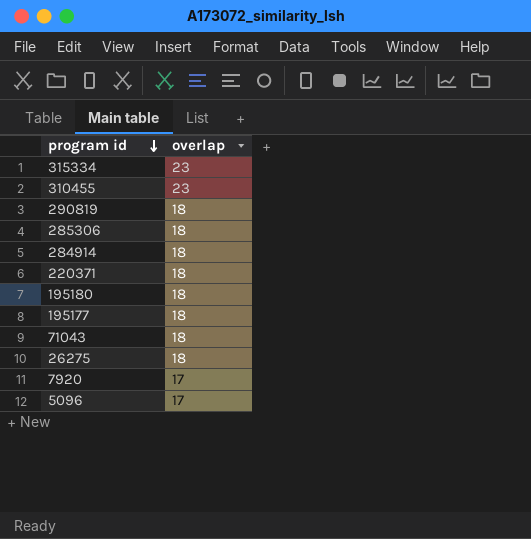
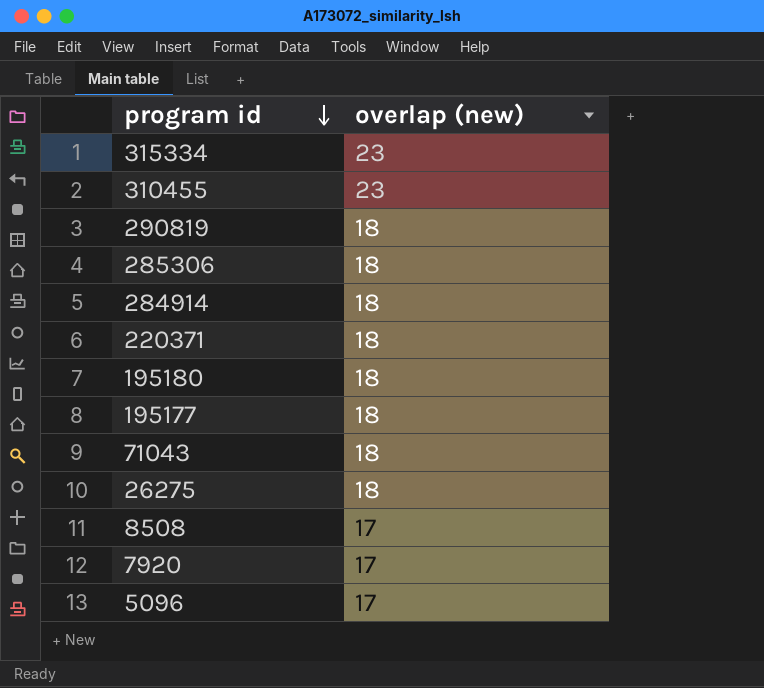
column name: overlap -> overlap (new)
row 8508: none -> 17

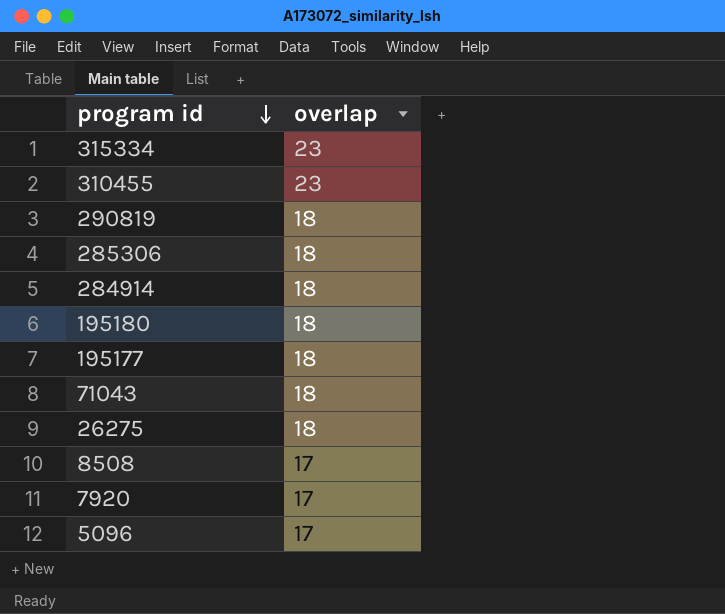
column name: overlap (new) -> overlap
row 220371: 18 -> none

